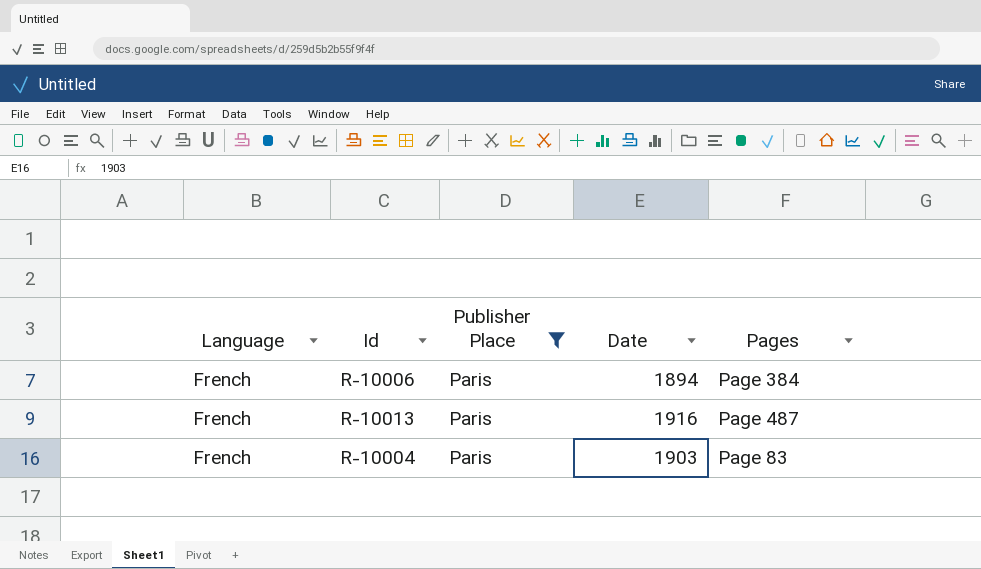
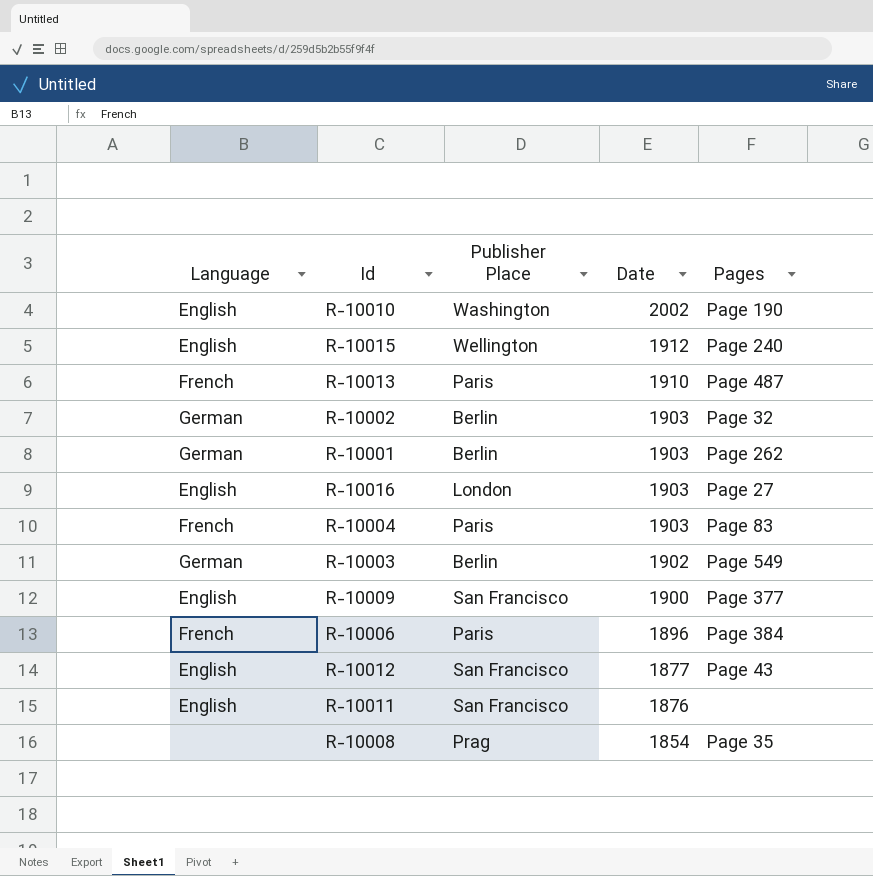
filter: Publisher Place = Paris -> none
row order: none -> Date descending
R-10013 | Date: 1916 -> 1910
R-10006 | Date: 1894 -> 1896

